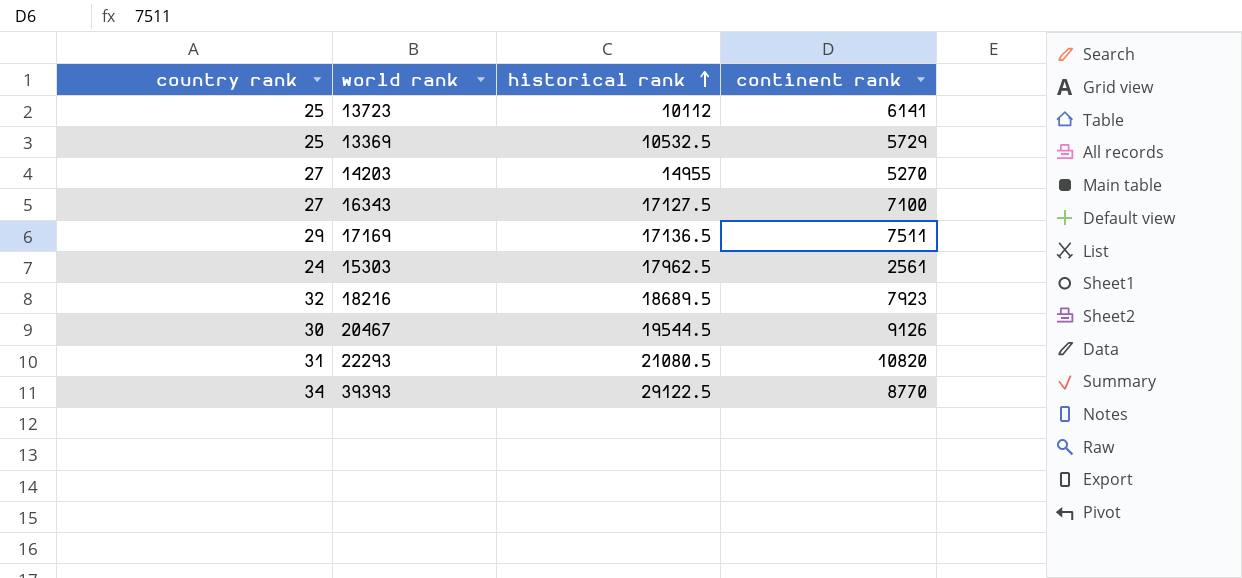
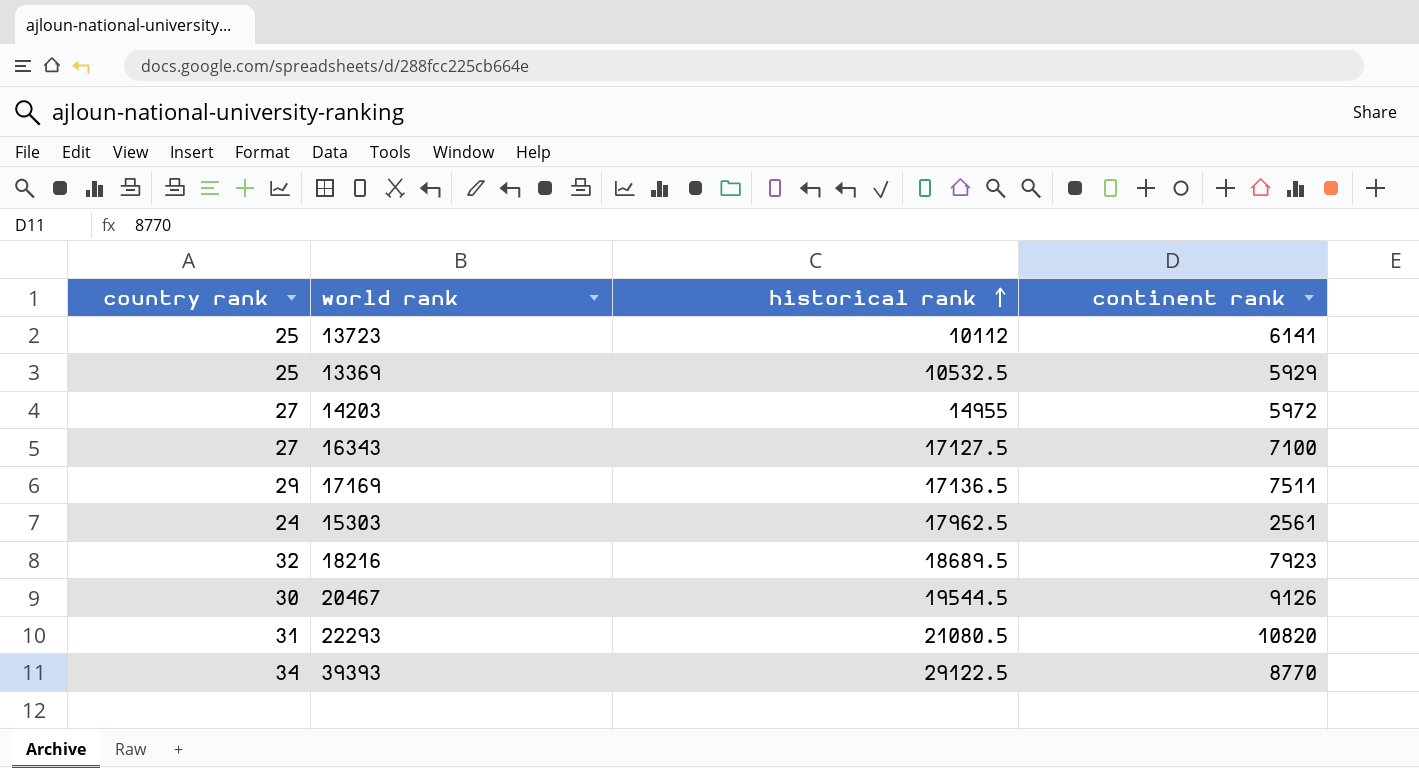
13369 | continent rank: 5729 -> 5929
14203 | continent rank: 5270 -> 5972

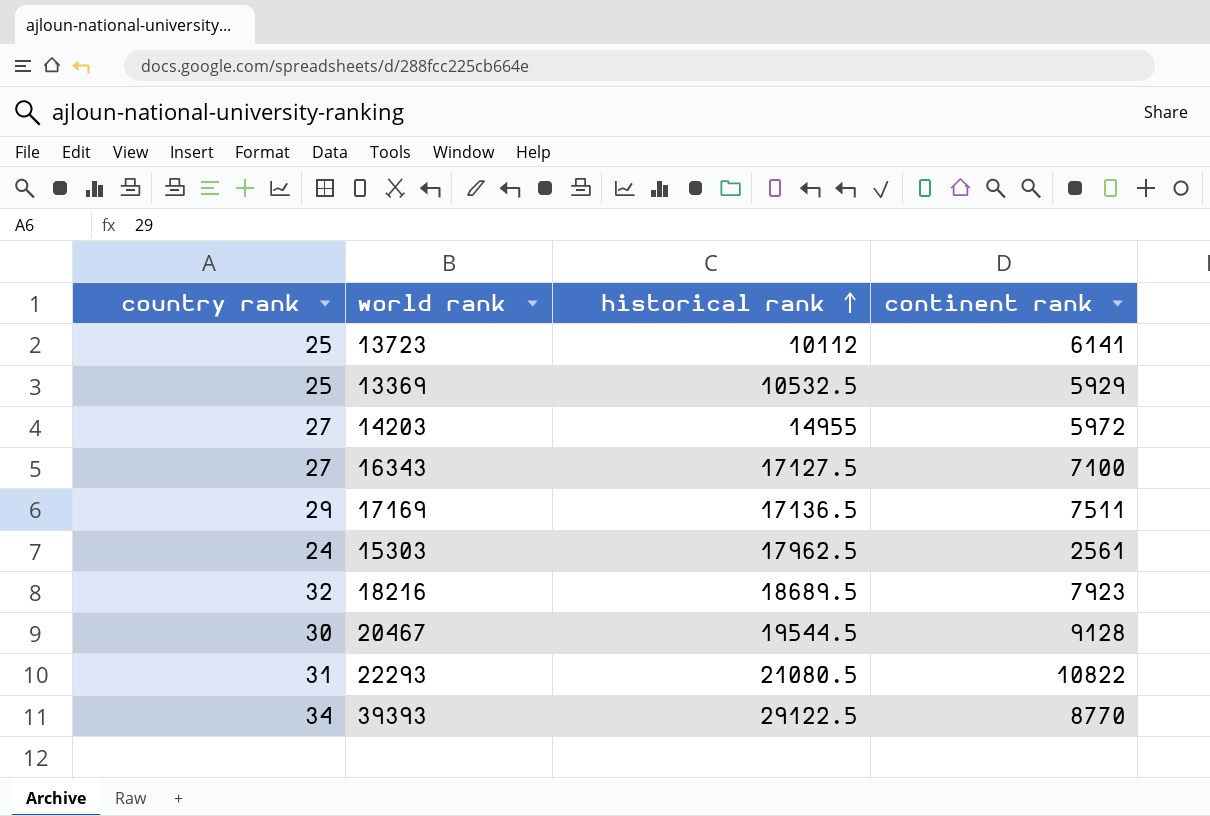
20467 | continent rank: 9126 -> 9128
22293 | continent rank: 10820 -> 10822

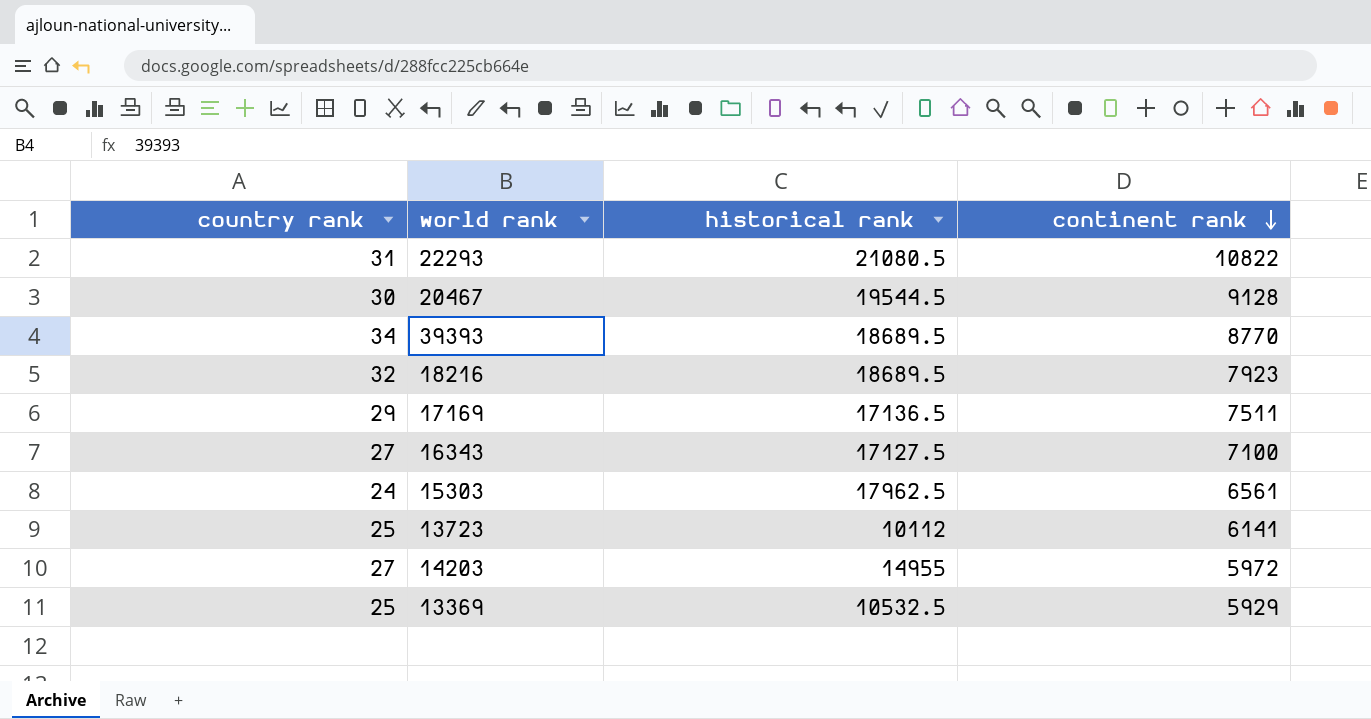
row order: historical rank ascending -> continent rank descending
39393 | historical rank: 29122.5 -> 18689.5
15303 | continent rank: 2561 -> 6561

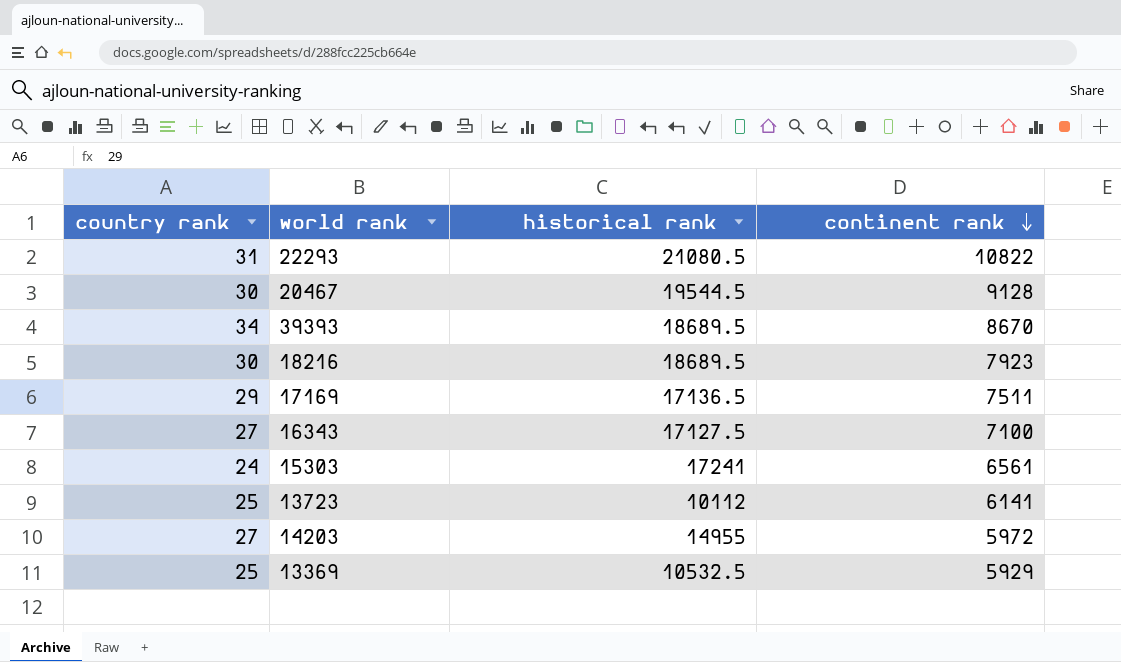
39393 | continent rank: 8770 -> 8670
18216 | country rank: 32 -> 30
15303 | historical rank: 17962.5 -> 17241

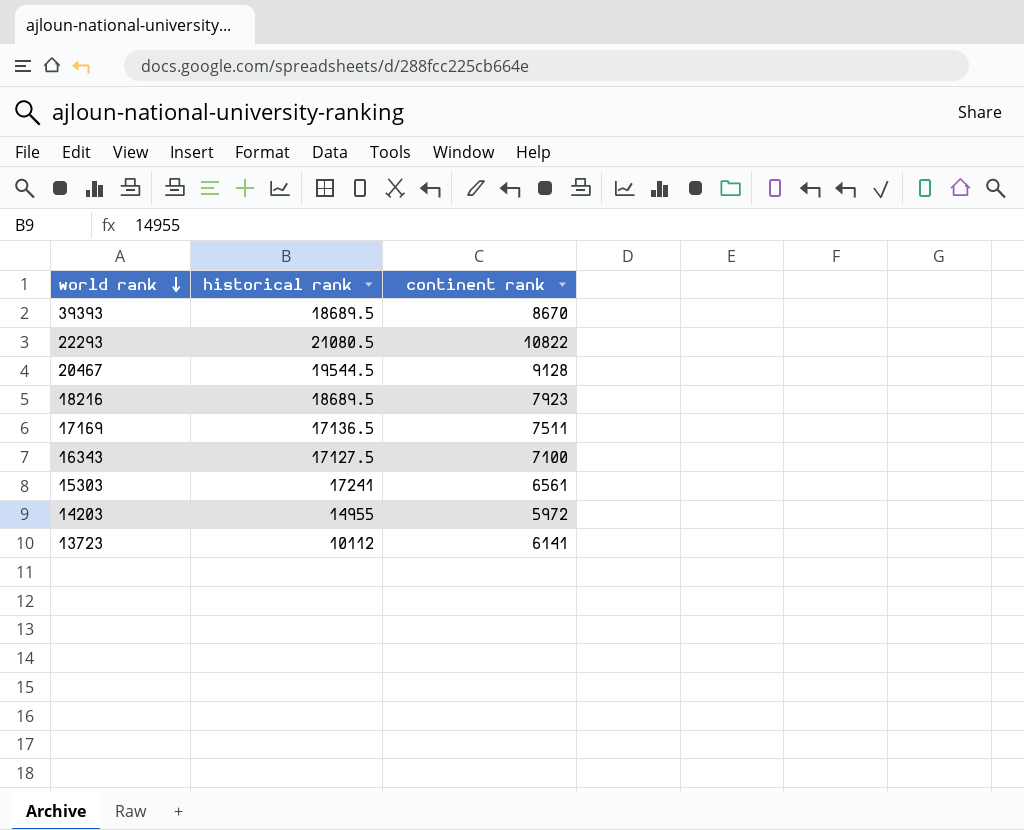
row order: continent rank descending -> world rank descending
column country rank | position: 1 -> none
row 13369: 25 | 10532.5 | 5929 -> none

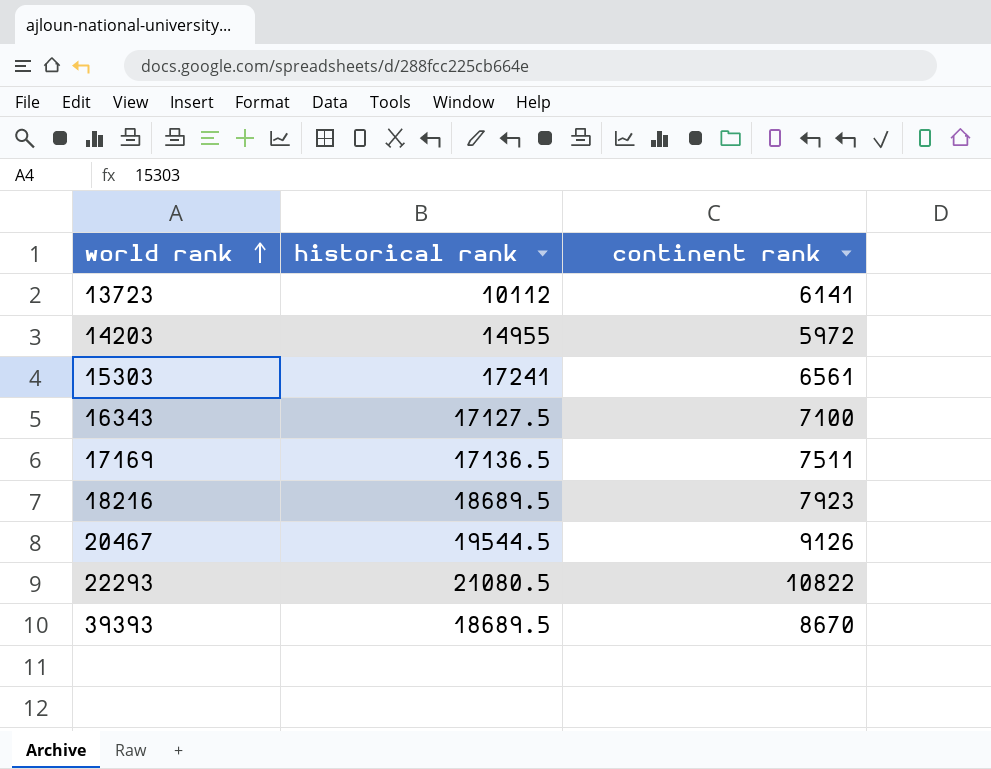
row order: world rank descending -> world rank ascending
20467 | continent rank: 9128 -> 9126

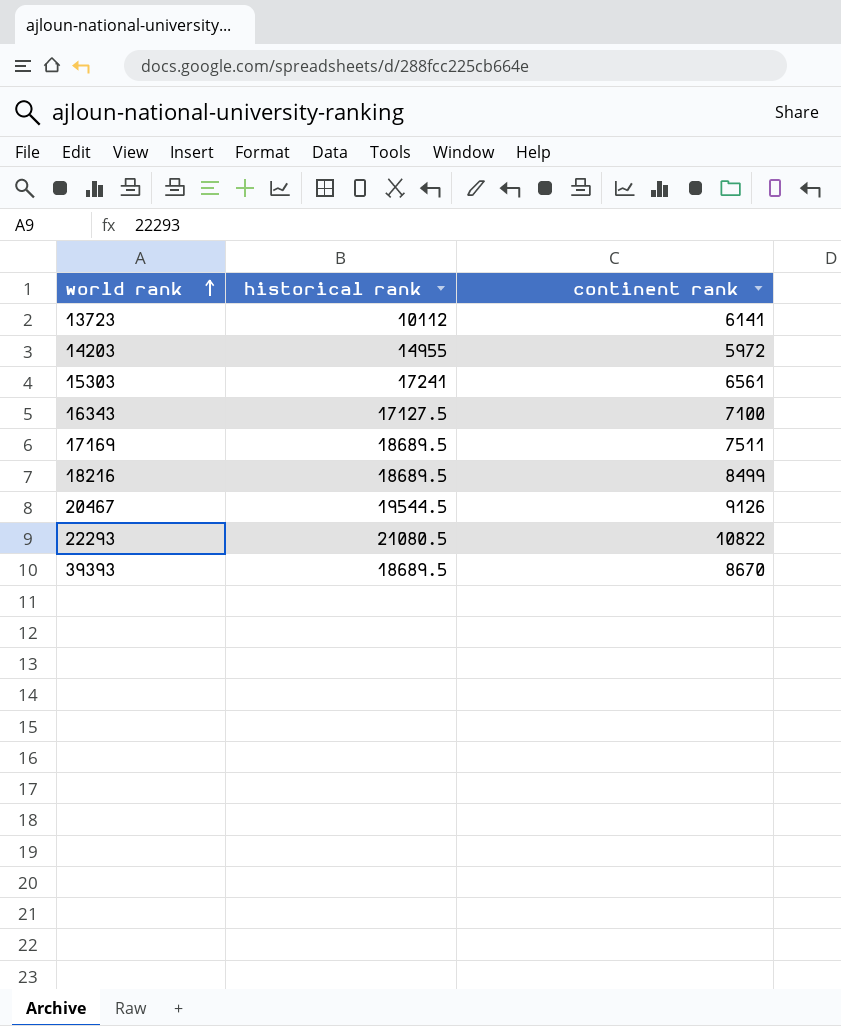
17169 | historical rank: 17136.5 -> 18689.5
18216 | continent rank: 7923 -> 8499

